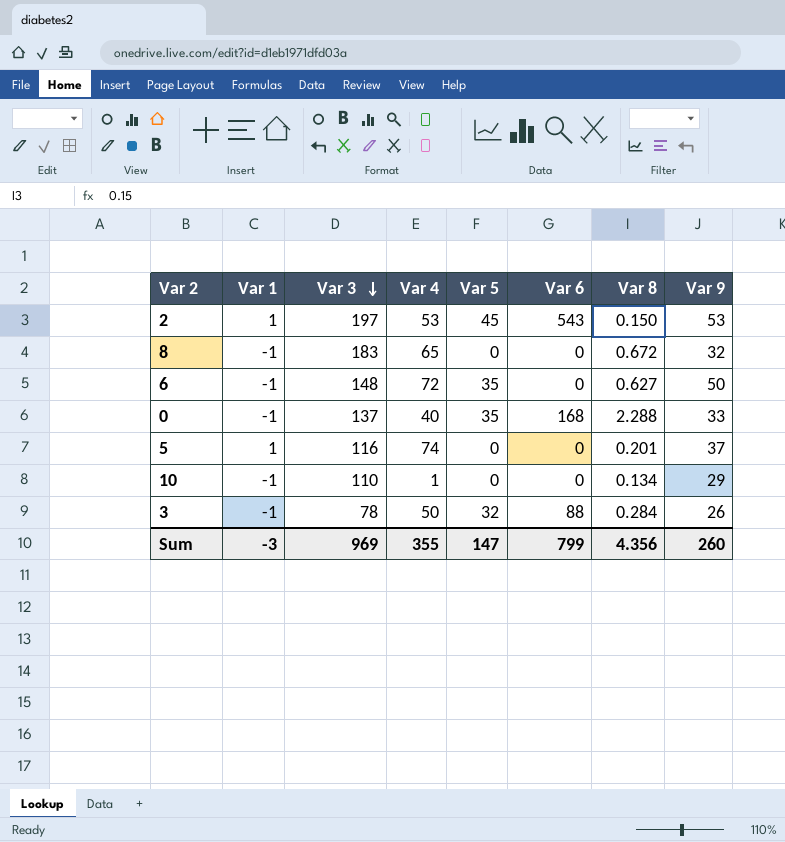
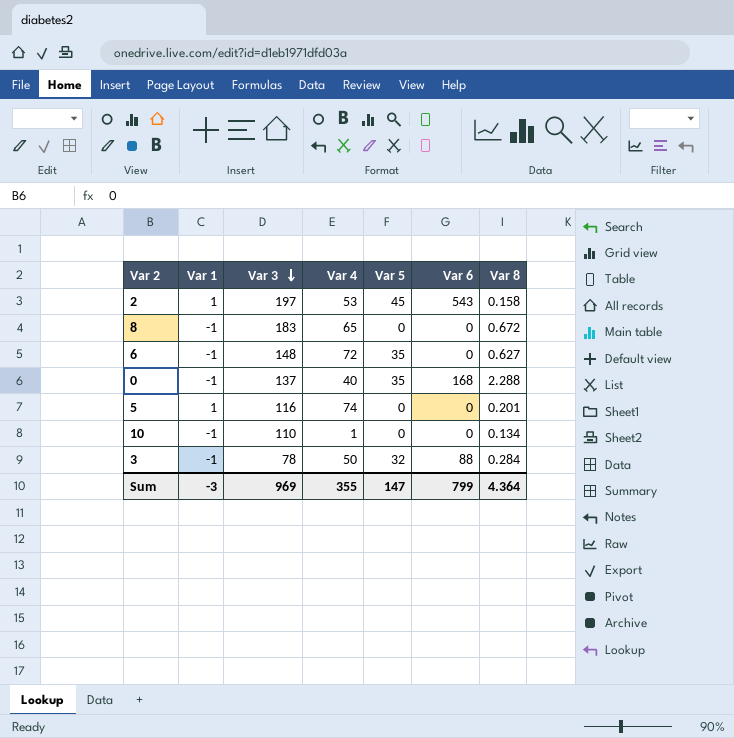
column Var 9 | position: 8 -> none
2 | Var 8: 0.150 -> 0.158
Sum | Var 8: 4.356 -> 4.364

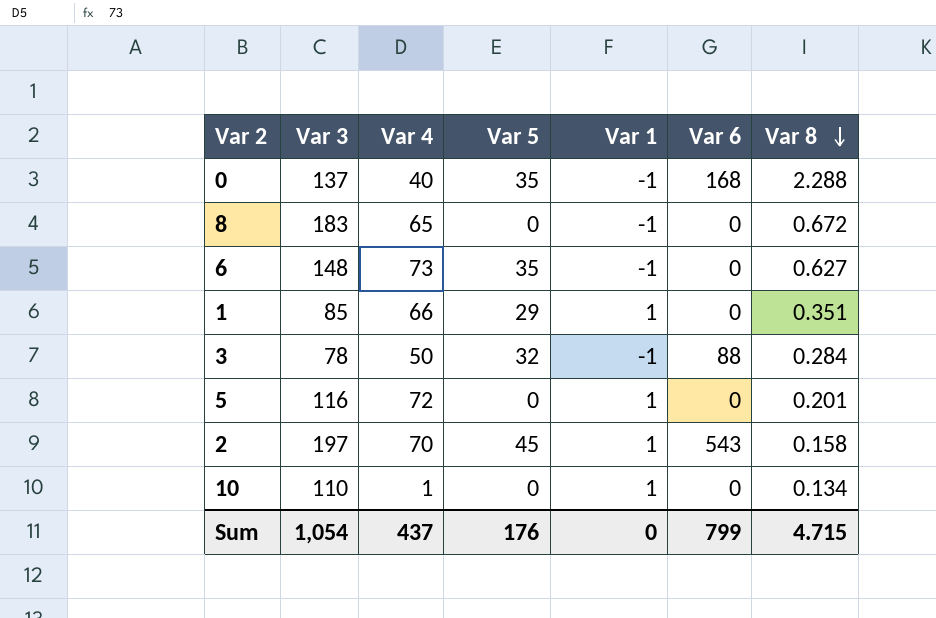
row order: Var 3 descending -> Var 8 descending
column Var 1 | position: 2 -> 5
6 | Var 4: 72 -> 73
row 1: none -> 85 | 66 | 29 | 1 | 0 | 0.351
5 | Var 4: 74 -> 72
2 | Var 4: 53 -> 70
10 | Var 1: -1 -> 1
Sum | Var 3: 969 -> 1,054
Sum | Var 4: 355 -> 437
Sum | Var 5: 147 -> 176
Sum | Var 1: -3 -> 0
Sum | Var 8: 4.364 -> 4.715

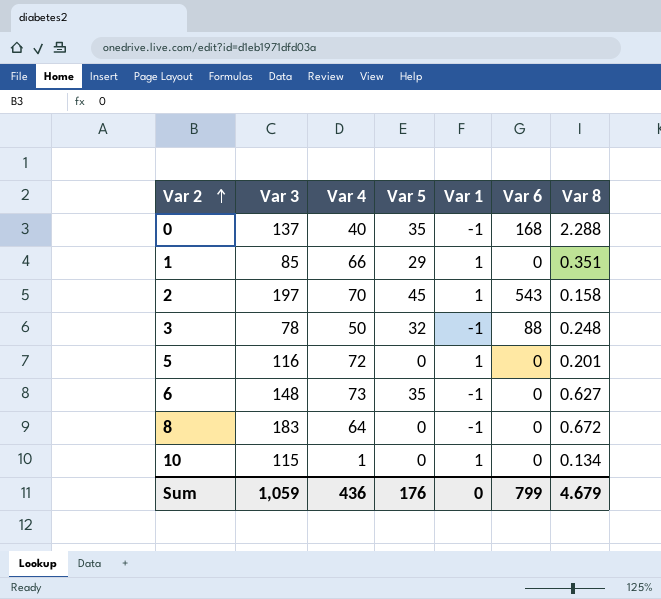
row order: Var 8 descending -> Var 2 ascending
3 | Var 8: 0.284 -> 0.248
8 | Var 4: 65 -> 64
10 | Var 3: 110 -> 115
Sum | Var 3: 1,054 -> 1,059
Sum | Var 4: 437 -> 436
Sum | Var 8: 4.715 -> 4.679

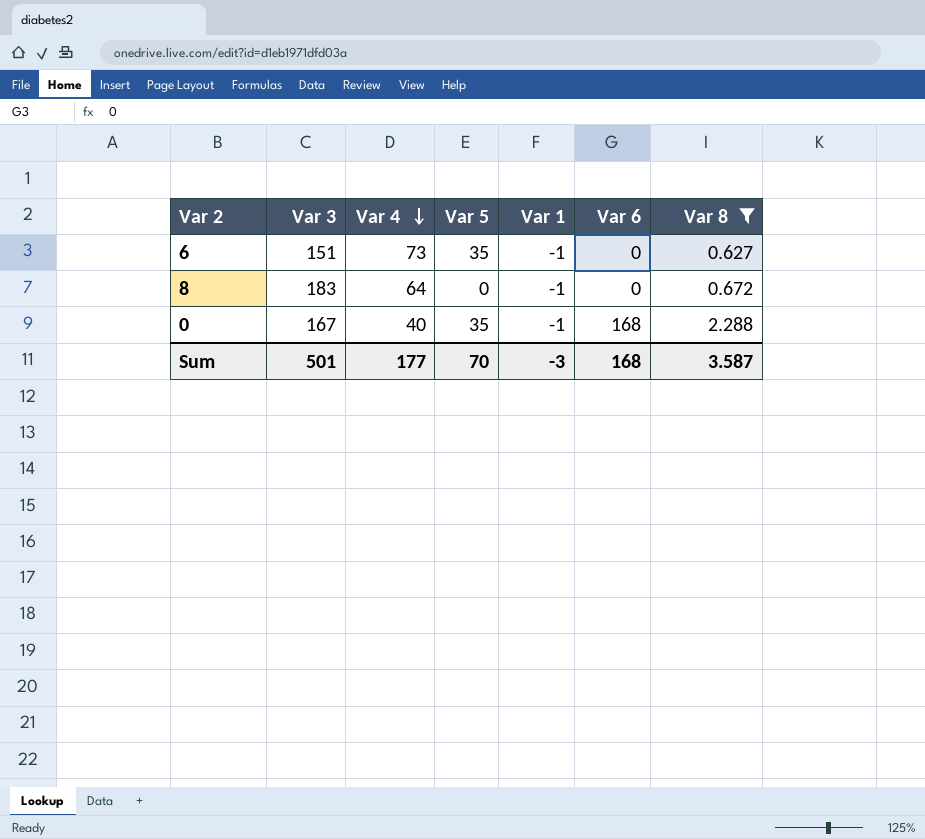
filter: none -> Var 8 >= 0.627
row order: Var 2 ascending -> Var 4 descending
6 | Var 3: 148 -> 151
0 | Var 3: 137 -> 167
Sum | Var 3: 1,059 -> 501
Sum | Var 4: 436 -> 177
Sum | Var 5: 176 -> 70
Sum | Var 1: 0 -> -3
Sum | Var 6: 799 -> 168
Sum | Var 8: 4.679 -> 3.587

